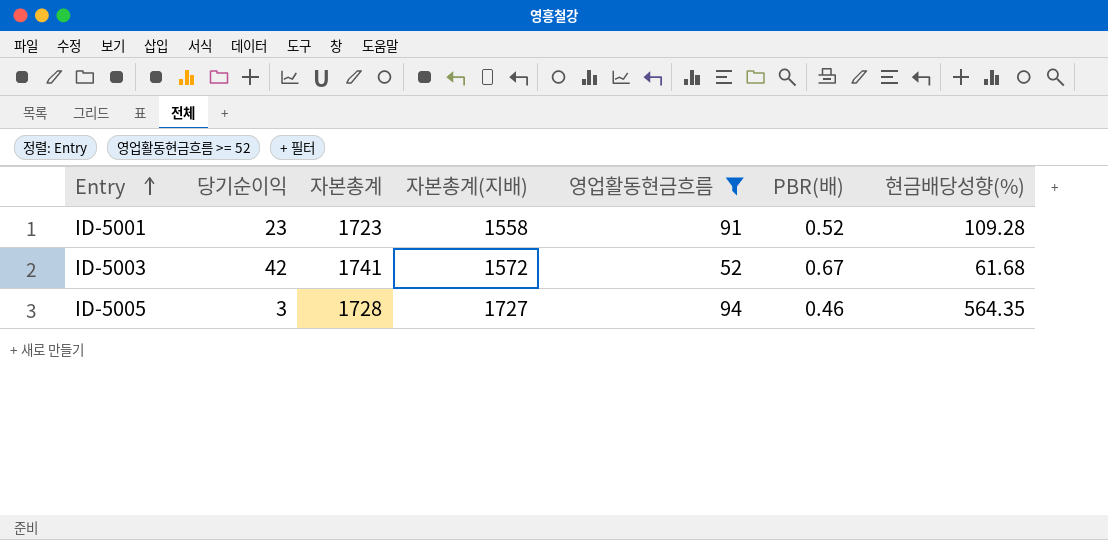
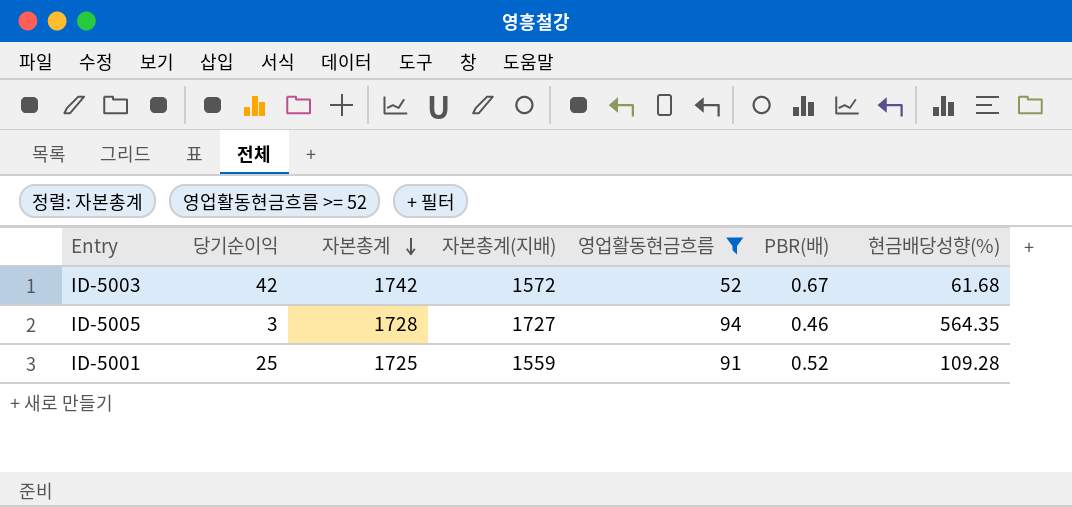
row order: Entry ascending -> 자본총계 descending
ID-5003 | 자본총계: 1741 -> 1742
ID-5001 | 당기순이익: 23 -> 25
ID-5001 | 자본총계: 1723 -> 1725
ID-5001 | 자본총계(지배): 1558 -> 1559

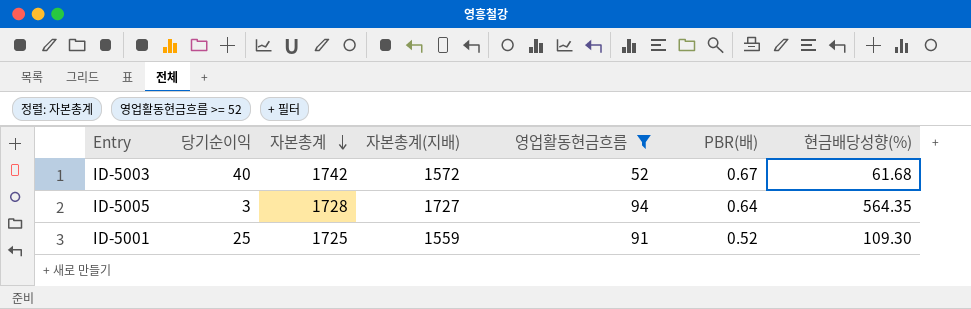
ID-5003 | 당기순이익: 42 -> 40
ID-5005 | PBR(배): 0.46 -> 0.64
ID-5001 | 현금배당성향(%): 109.28 -> 109.30

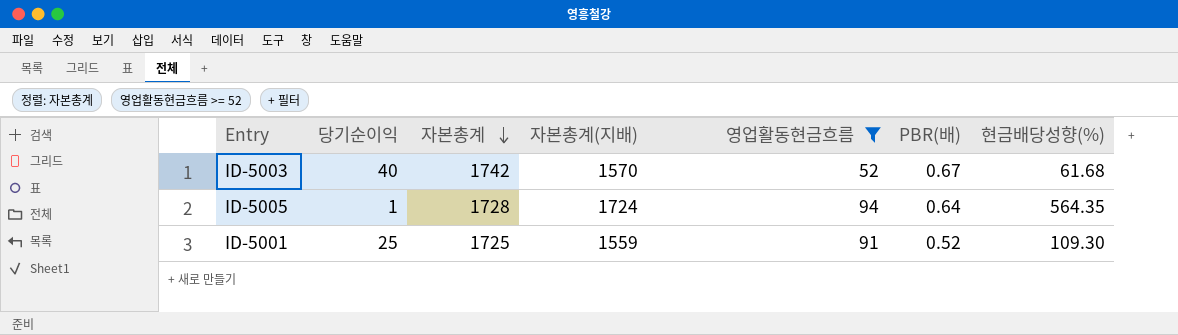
ID-5003 | 자본총계(지배): 1572 -> 1570
ID-5005 | 당기순이익: 3 -> 1
ID-5005 | 자본총계(지배): 1727 -> 1724

